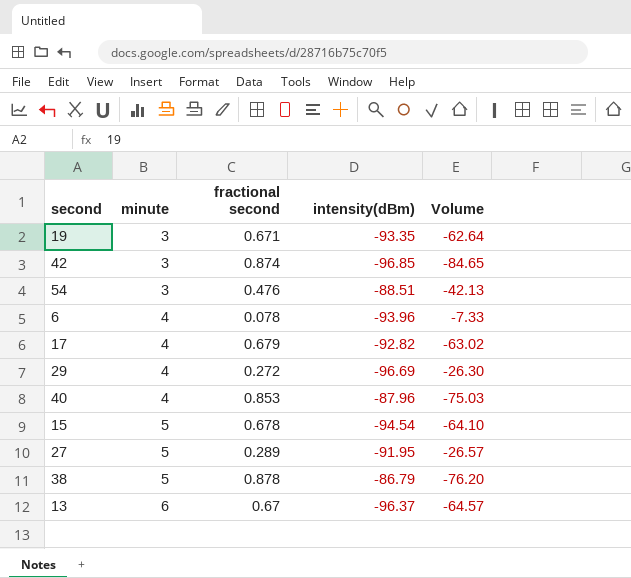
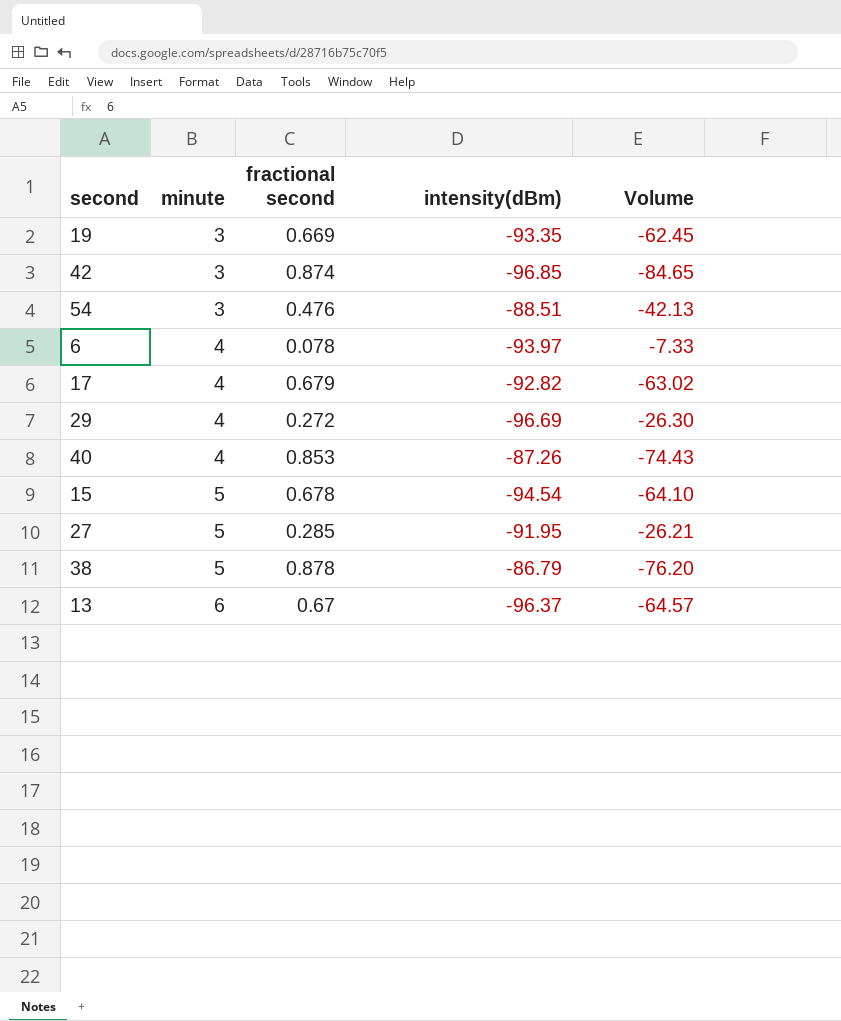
19 | fractional second: 0.671 -> 0.669
19 | Volume: -62.64 -> -62.45
6 | intensity(dBm): -93.96 -> -93.97
40 | intensity(dBm): -87.96 -> -87.26
40 | Volume: -75.03 -> -74.43
27 | fractional second: 0.289 -> 0.285
27 | Volume: -26.57 -> -26.21

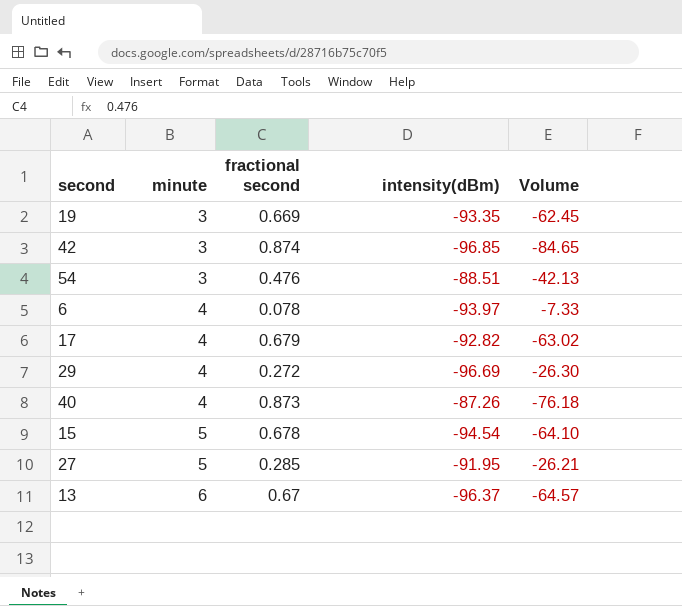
row 38: 5 | 0.878 | -86.79 | -76.20 -> none
40 | fractional second: 0.853 -> 0.873
40 | Volume: -74.43 -> -76.18

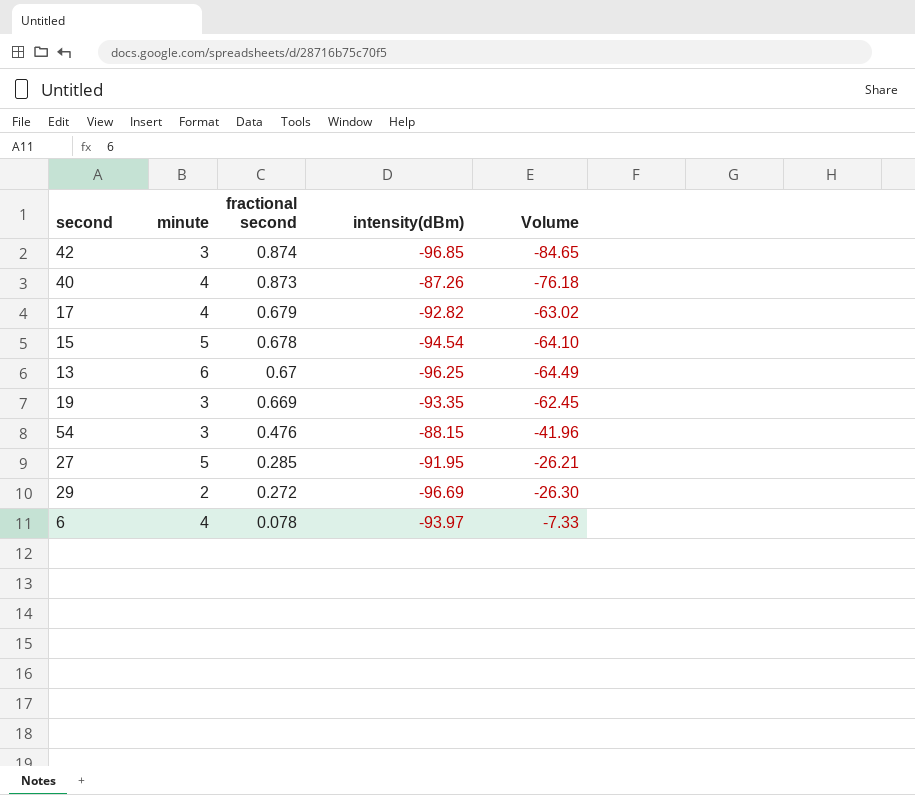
row order: minute ascending -> fractional second descending
13 | intensity(dBm): -96.37 -> -96.25
13 | Volume: -64.57 -> -64.49
54 | intensity(dBm): -88.51 -> -88.15
54 | Volume: -42.13 -> -41.96
29 | minute: 4 -> 2

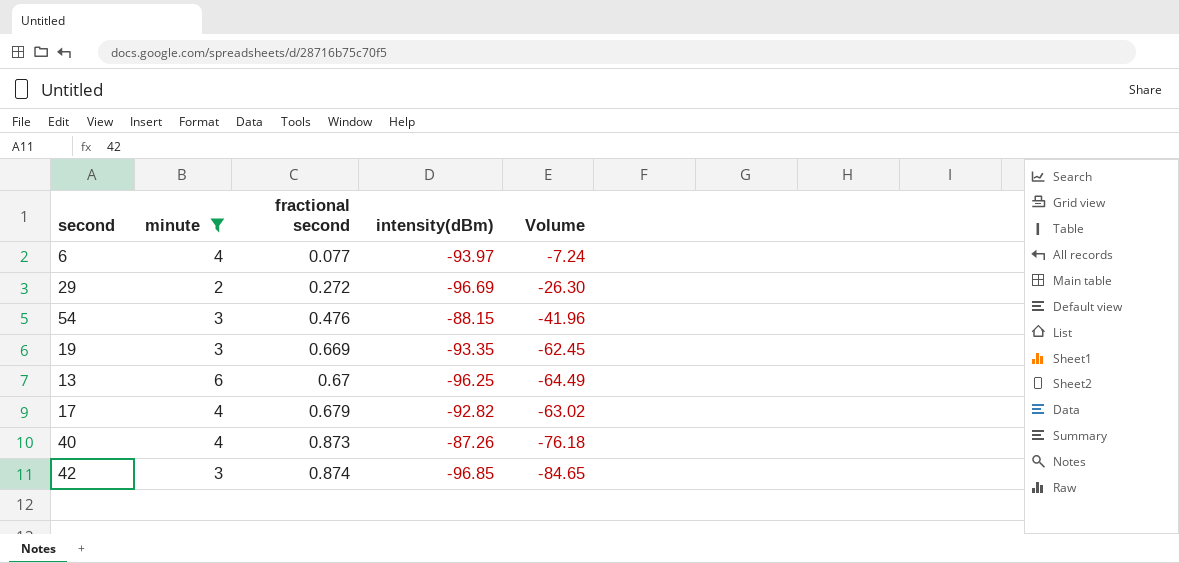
filter: none -> minute != 5
row order: fractional second descending -> fractional second ascending
6 | fractional second: 0.078 -> 0.077
6 | Volume: -7.33 -> -7.24

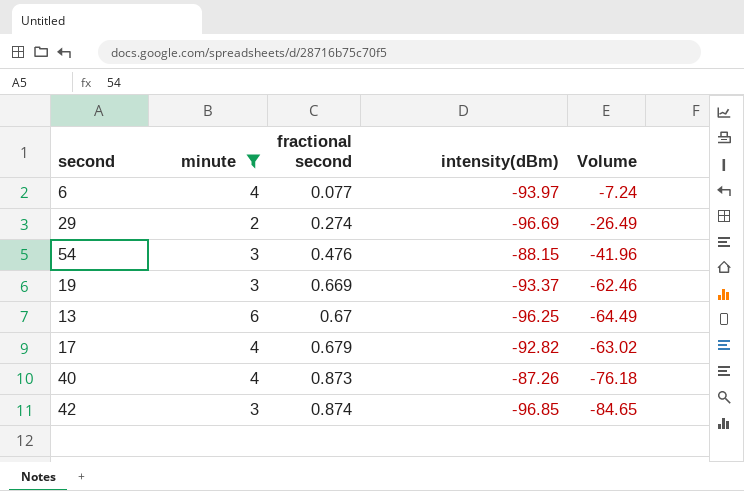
29 | fractional second: 0.272 -> 0.274
29 | Volume: -26.30 -> -26.49
19 | intensity(dBm): -93.35 -> -93.37
19 | Volume: -62.45 -> -62.46

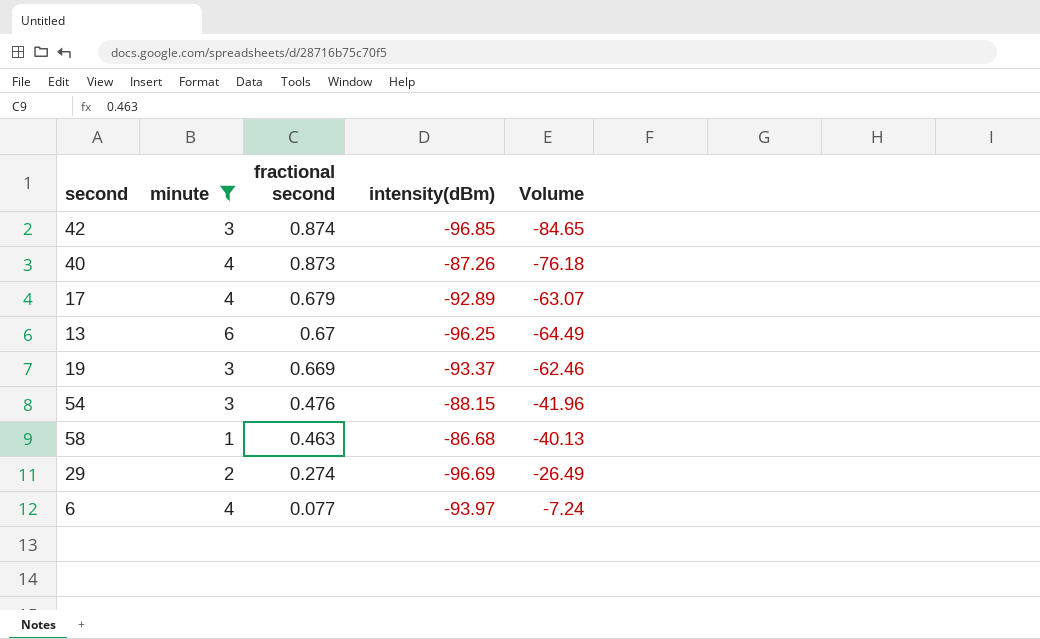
row order: fractional second ascending -> fractional second descending
17 | intensity(dBm): -92.82 -> -92.89
17 | Volume: -63.02 -> -63.07
row 58: none -> 1 | 0.463 | -86.68 | -40.13

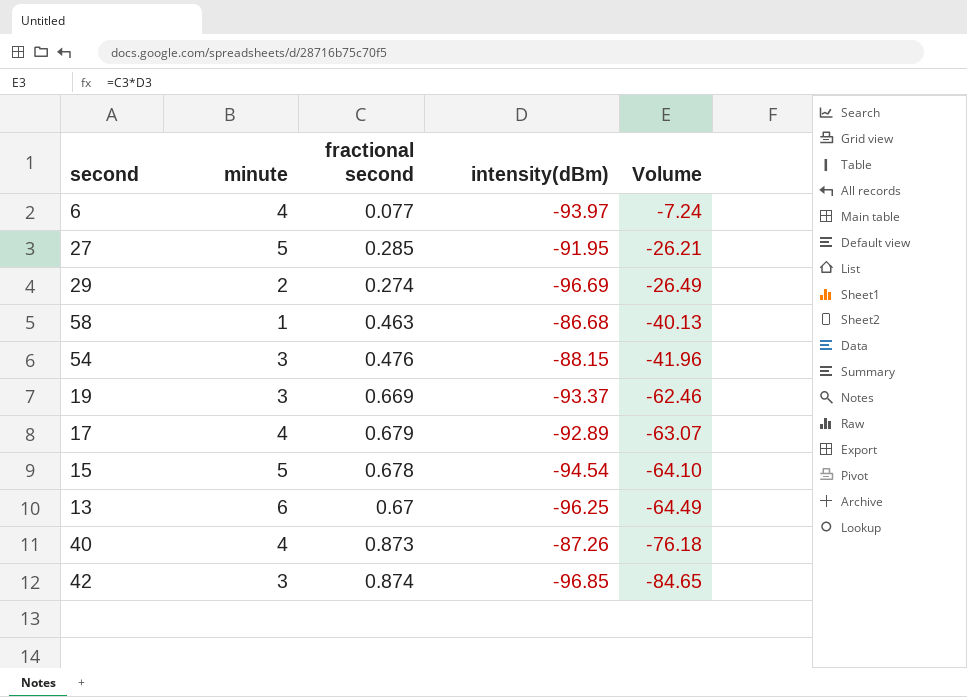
filter: minute != 5 -> none
row order: fractional second descending -> Volume descending

